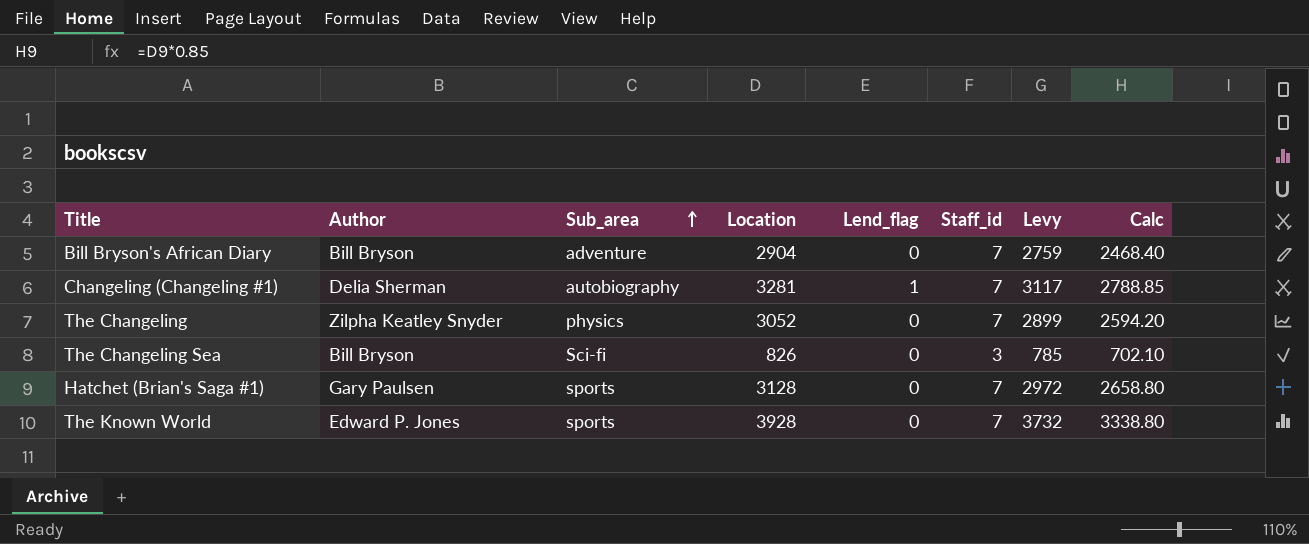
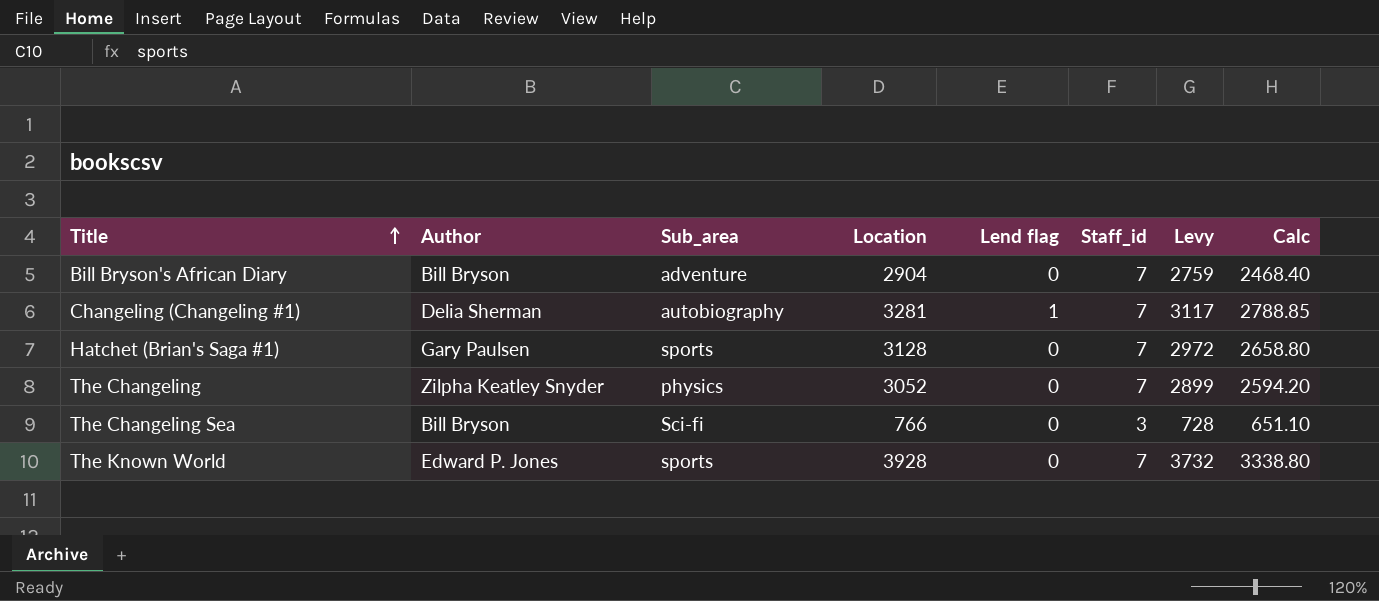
row order: Sub_area ascending -> Title ascending
column name: Lend_flag -> Lend flag
The Changeling Sea | Location: 826 -> 766
The Changeling Sea | Levy: 785 -> 728
The Changeling Sea | Calc: 702.10 -> 651.10

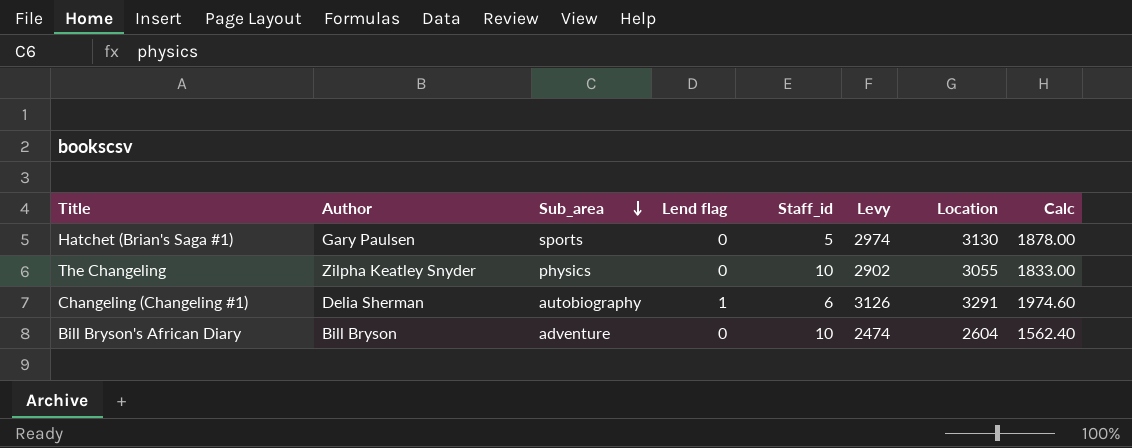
row order: Title ascending -> Sub_area descending
column Location | position: 4 -> 7
column Calc | formula: [Location] * 0.85 -> [Location] * 0.6
row The Changeling Sea: Bill Bryson | Sci-fi | 766 | 0 | 3 | 728 | 651.10 -> none
row The Known World: Edward P. Jones | sports | 3928 | 0 | 7 | 3732 | 3338.80 -> none
Hatchet (Brian's Saga #1) | Staff_id: 7 -> 5
Hatchet (Brian's Saga #1) | Levy: 2972 -> 2974
Hatchet (Brian's Saga #1) | Location: 3128 -> 3130
The Changeling | Staff_id: 7 -> 10
The Changeling | Levy: 2899 -> 2902
The Changeling | Location: 3052 -> 3055
Changeling (Changeling #1) | Staff_id: 7 -> 6
Changeling (Changeling #1) | Levy: 3117 -> 3126
Changeling (Changeling #1) | Location: 3281 -> 3291
Bill Bryson's African Diary | Staff_id: 7 -> 10
Bill Bryson's African Diary | Levy: 2759 -> 2474
Bill Bryson's African Diary | Location: 2904 -> 2604

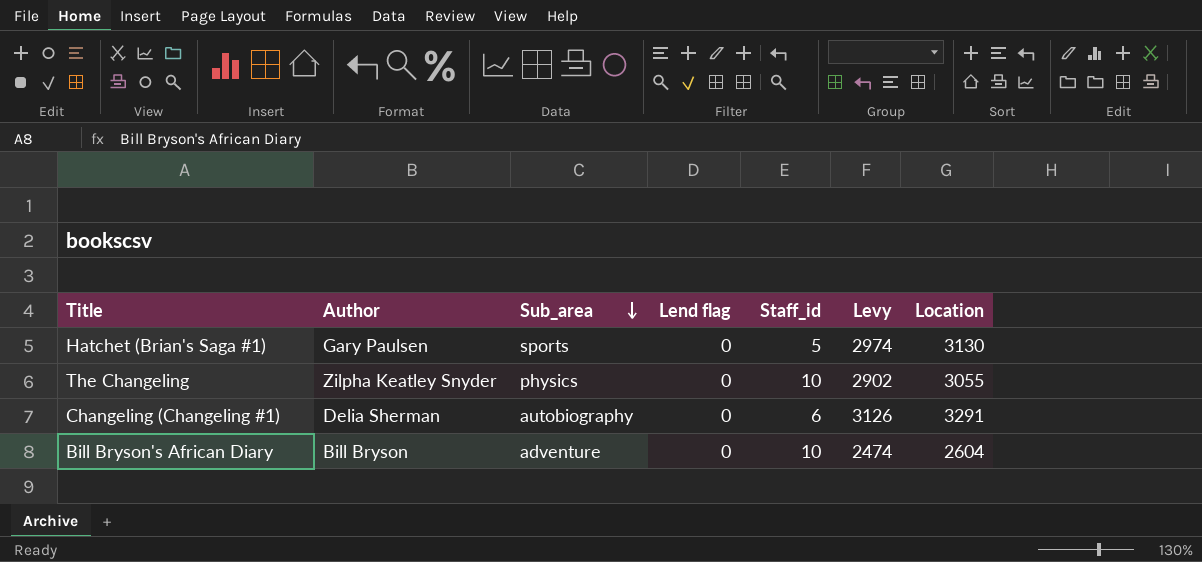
column Calc | formula: [Location] * 0.6 -> none
Changeling (Changeling #1) | Lend flag: 1 -> 0

